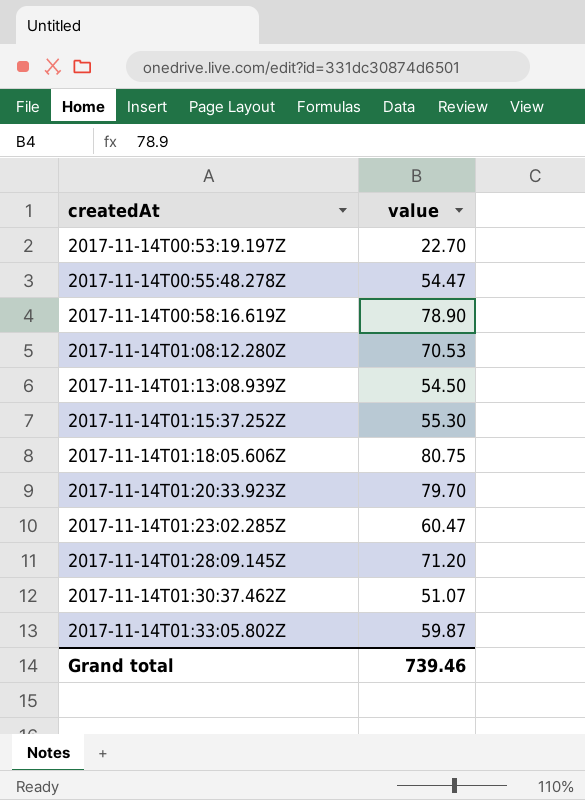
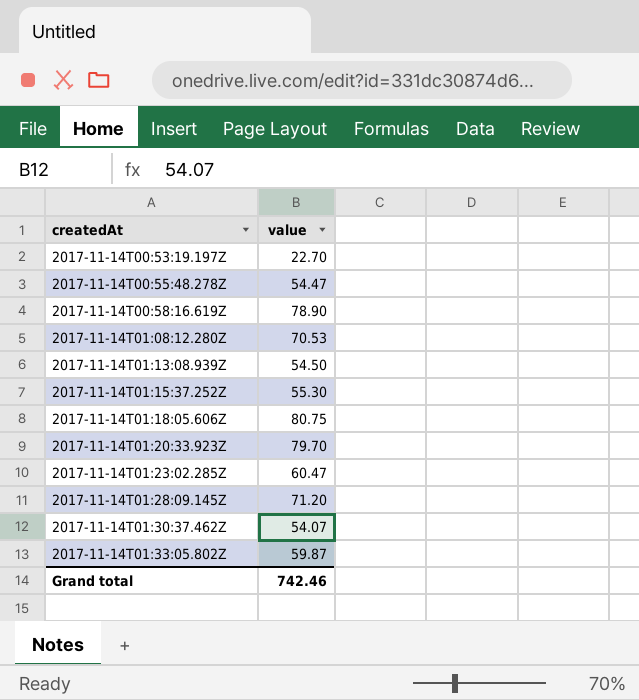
2017-11-14T01:30:37.462Z | value: 51.07 -> 54.07
Grand total | value: 739.46 -> 742.46

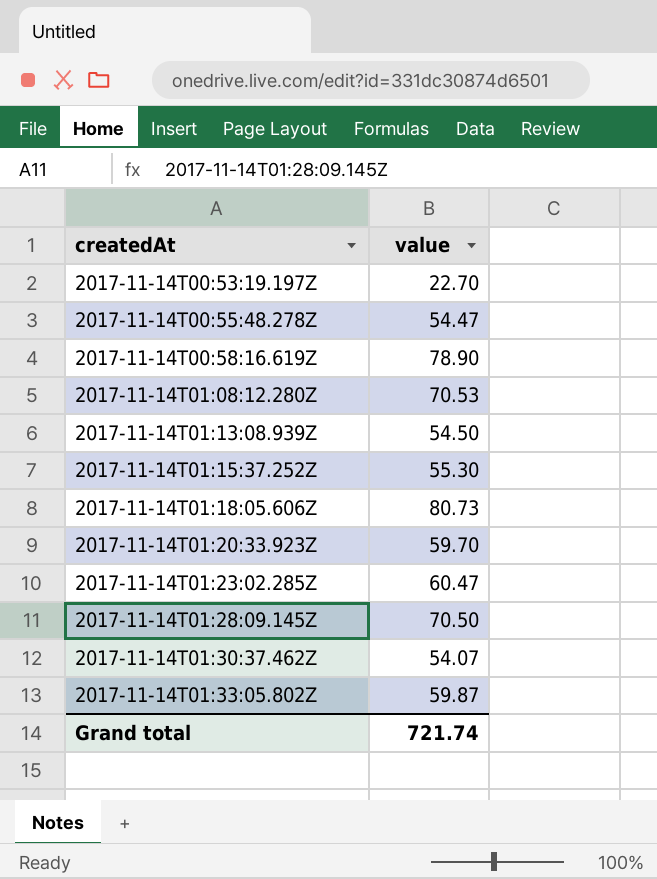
2017-11-14T01:18:05.606Z | value: 80.75 -> 80.73
2017-11-14T01:20:33.923Z | value: 79.70 -> 59.70
2017-11-14T01:28:09.145Z | value: 71.20 -> 70.50
Grand total | value: 742.46 -> 721.74

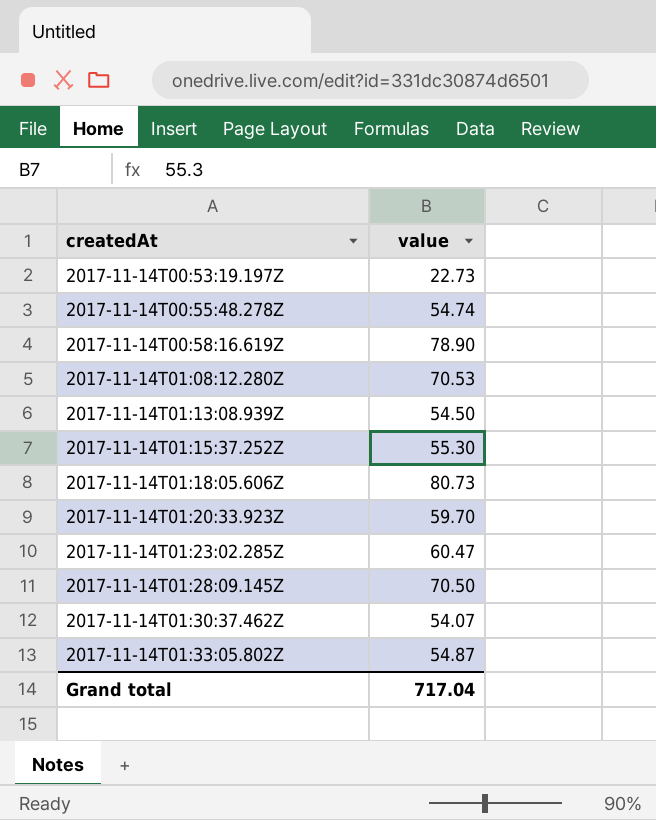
2017-11-14T00:53:19.197Z | value: 22.70 -> 22.73
2017-11-14T00:55:48.278Z | value: 54.47 -> 54.74
2017-11-14T01:33:05.802Z | value: 59.87 -> 54.87
Grand total | value: 721.74 -> 717.04

